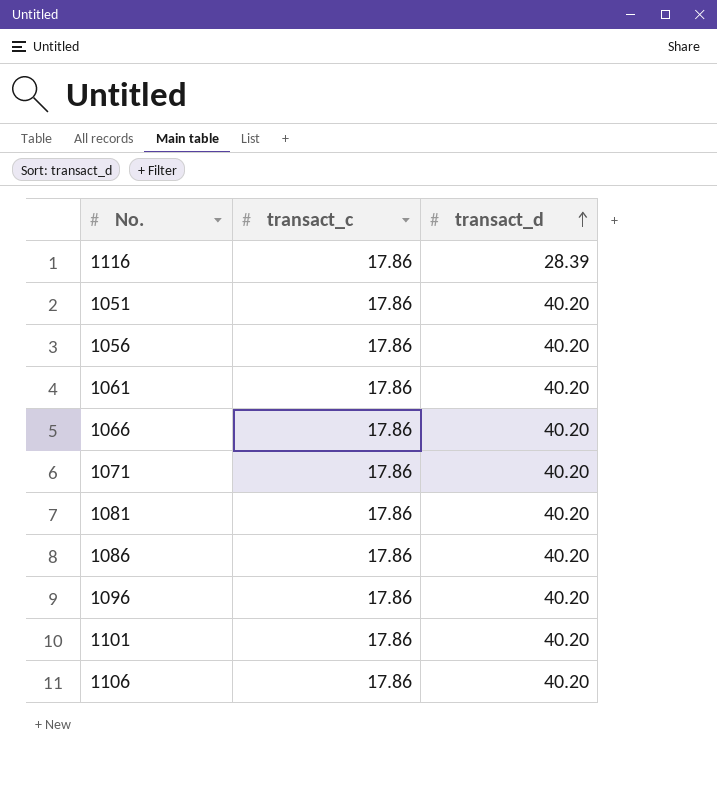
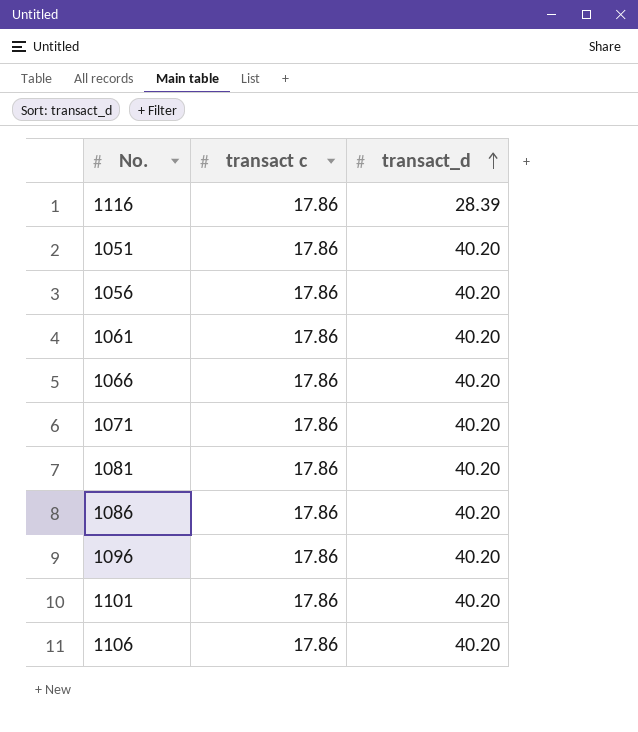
column name: transact_c -> transact c

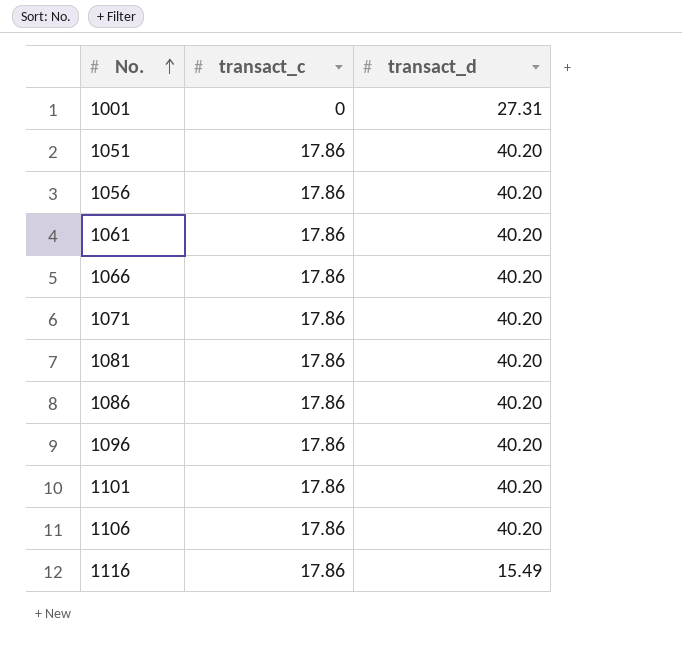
row order: transact_d ascending -> No. ascending
column name: transact c -> transact_c
row 1001: none -> 0 | 27.31
1116 | transact_d: 28.39 -> 15.49

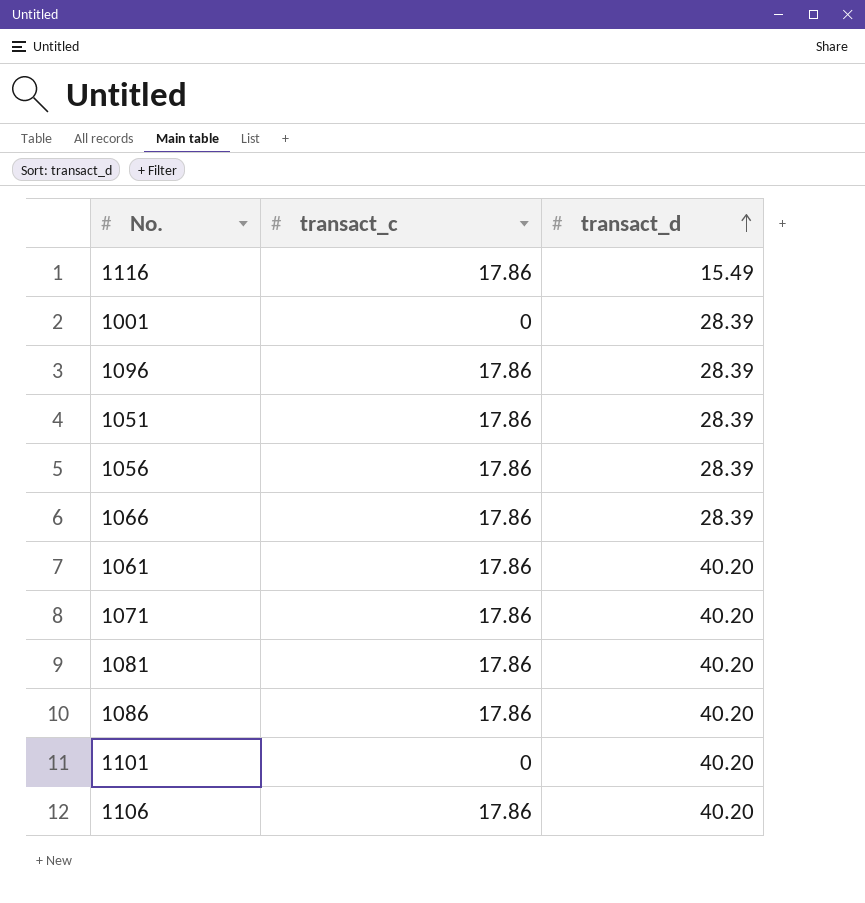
row order: No. ascending -> transact_d ascending
1001 | transact_d: 27.31 -> 28.39
1096 | transact_d: 40.20 -> 28.39
1051 | transact_d: 40.20 -> 28.39
1056 | transact_d: 40.20 -> 28.39
1066 | transact_d: 40.20 -> 28.39
1101 | transact_c: 17.86 -> 0

